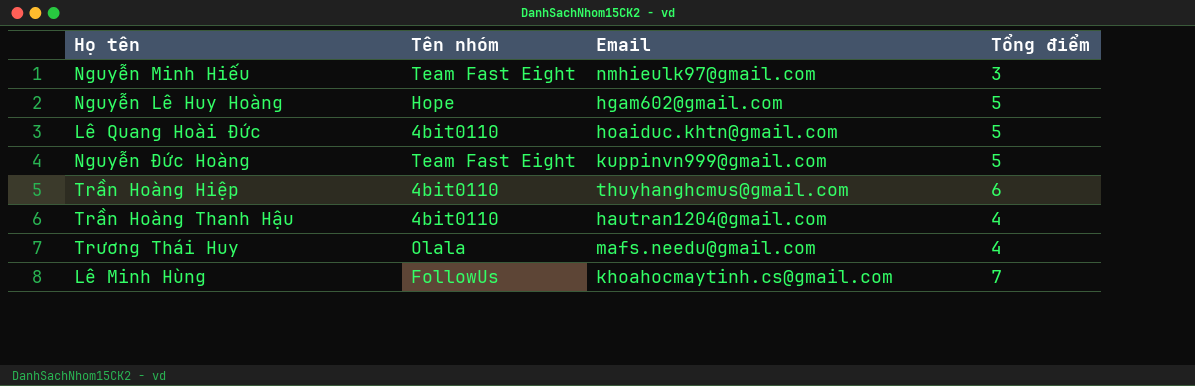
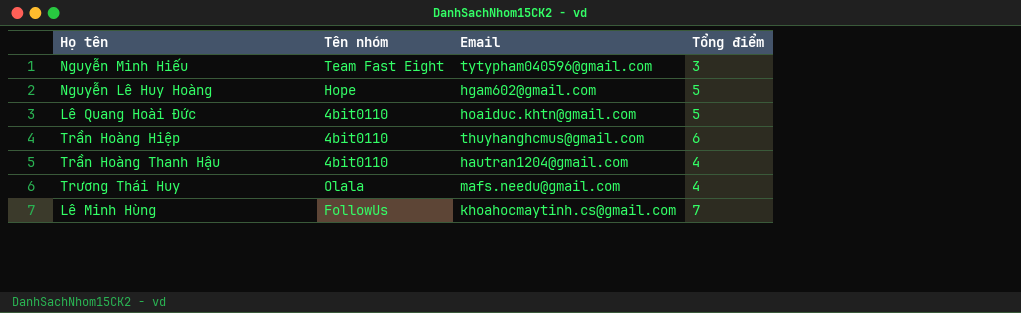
row Nguyễn Đức Hoàng: Team Fast Eight | kuppinvn999@gmail.com | 5 -> none
Nguyễn Minh Hiếu | Email: nmhieulk97@gmail.com -> tytypham040596@gmail.com

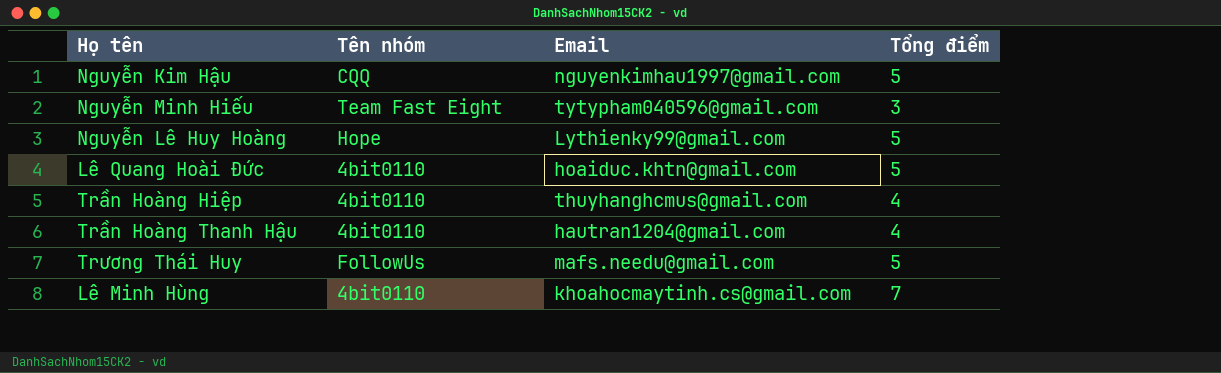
row Nguyễn Kim Hậu: none -> CQQ | nguyenkimhau1997@gmail.com | 5
Nguyễn Lê Huy Hoàng | Email: hgam602@gmail.com -> Lythienky99@gmail.com
Trần Hoàng Hiệp | Tổng điểm: 6 -> 4
Trương Thái Huy | Tên nhóm: Olala -> FollowUs
Trương Thái Huy | Tổng điểm: 4 -> 5
Lê Minh Hùng | Tên nhóm: FollowUs -> 4bit0110

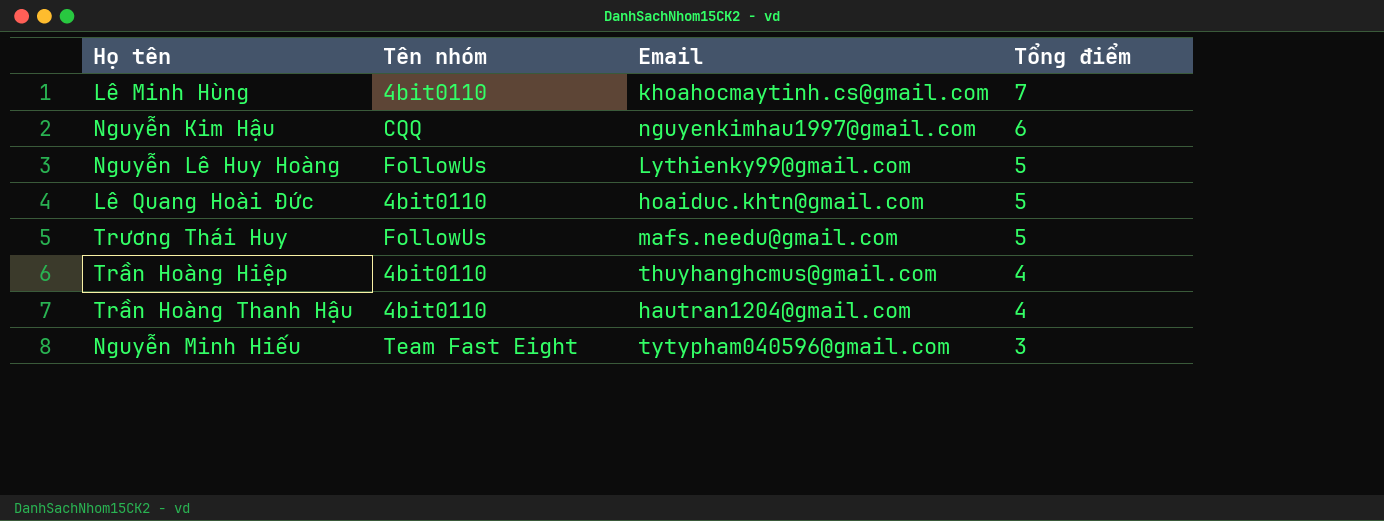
row order: none -> Tổng điểm descending
Nguyễn Kim Hậu | Tổng điểm: 5 -> 6
Nguyễn Lê Huy Hoàng | Tên nhóm: Hope -> FollowUs

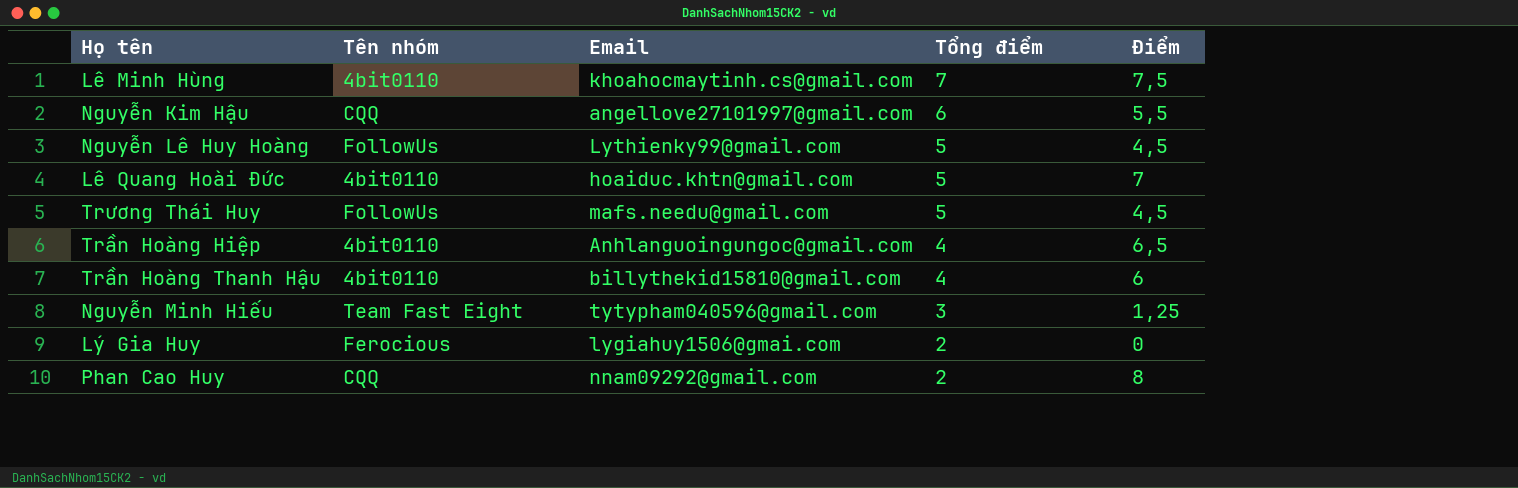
column Điểm | position: none -> 5
Nguyễn Kim Hậu | Email: nguyenkimhau1997@gmail.com -> angellove27101997@gmail.com
Trần Hoàng Hiệp | Email: thuyhanghcmus@gmail.com -> Anhlanguoingungoc@gmail.com
Trần Hoàng Thanh Hậu | Email: hautran1204@gmail.com -> billythekid15810@gmail.com
row Lý Gia Huy: none -> Ferocious | lygiahuy1506@gmai.com | 2 | 0
row Phan Cao Huy: none -> CQQ | nnam09292@gmail.com | 2 | 8

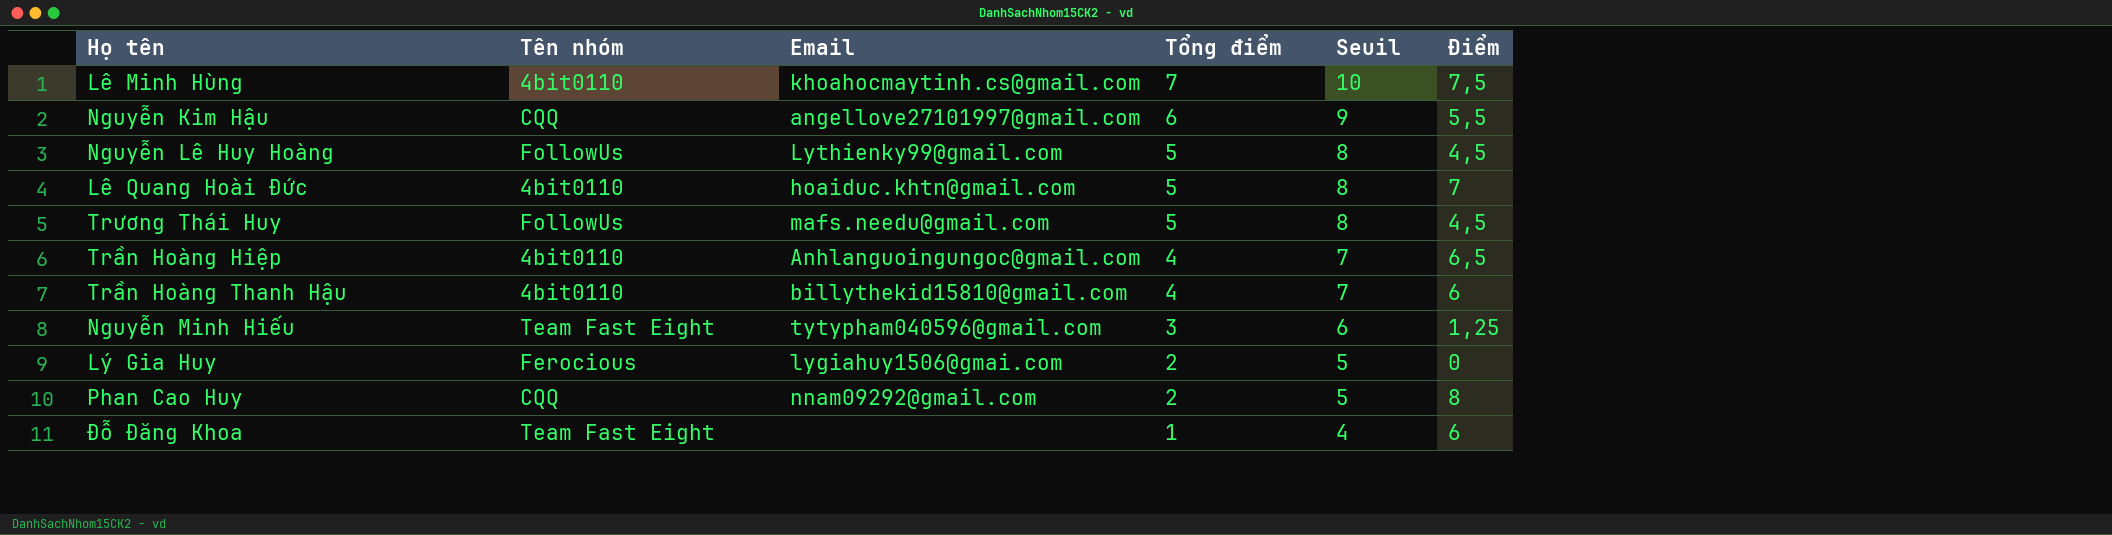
column Seuil | formula: none -> [Tổng điểm] + 3
row Đỗ Đăng Khoa: none -> Team Fast Eight | none | 1 | 4 | 6

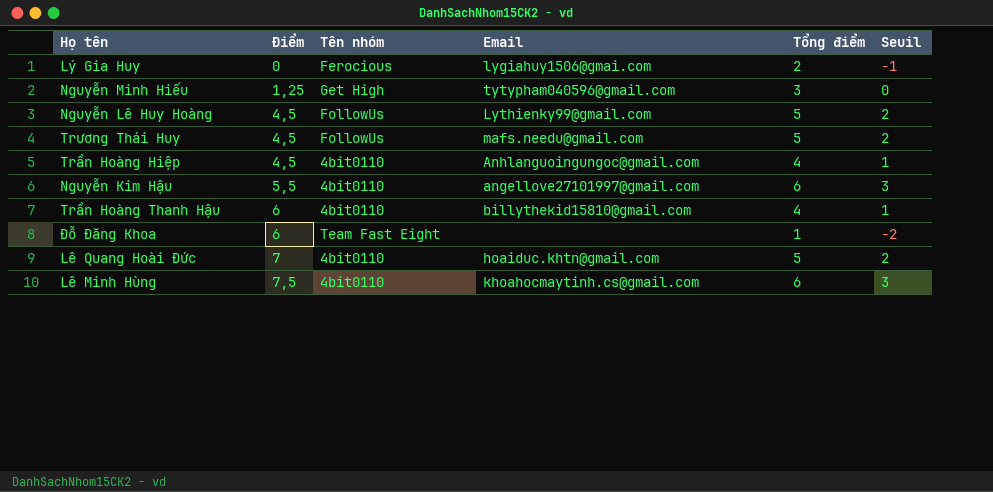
row order: Tổng điểm descending -> Điểm ascending
column Điểm | position: 6 -> 2
column Seuil | formula: [Tổng điểm] + 3 -> [Tổng điểm] - 3
row Phan Cao Huy: CQQ | nnam09292@gmail.com | 2 | 5 | 8 -> none
Nguyễn Minh Hiếu | Tên nhóm: Team Fast Eight -> Get High
Trần Hoàng Hiệp | Điểm: 6,5 -> 4,5
Nguyễn Kim Hậu | Tên nhóm: CQQ -> 4bit0110
Lê Minh Hùng | Tổng điểm: 7 -> 6

